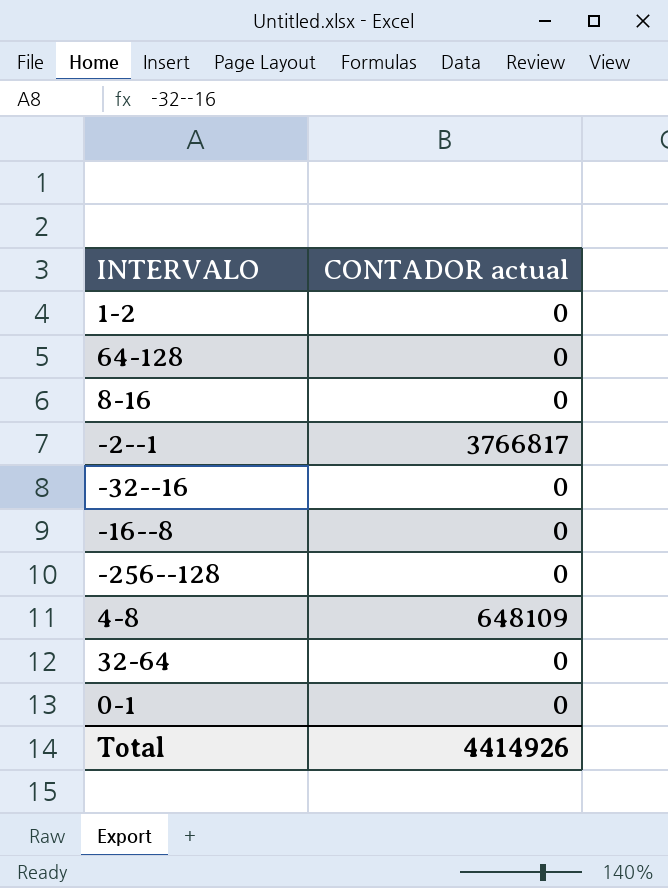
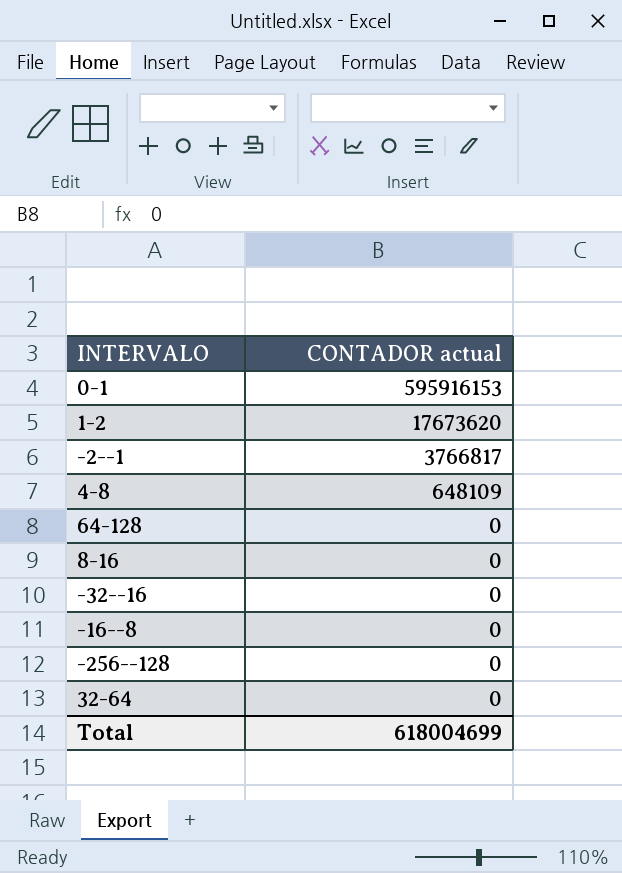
row order: none -> CONTADOR actual descending
0-1 | CONTADOR actual: 0 -> 595916153
1-2 | CONTADOR actual: 0 -> 17673620
Total | CONTADOR actual: 4414926 -> 618004699

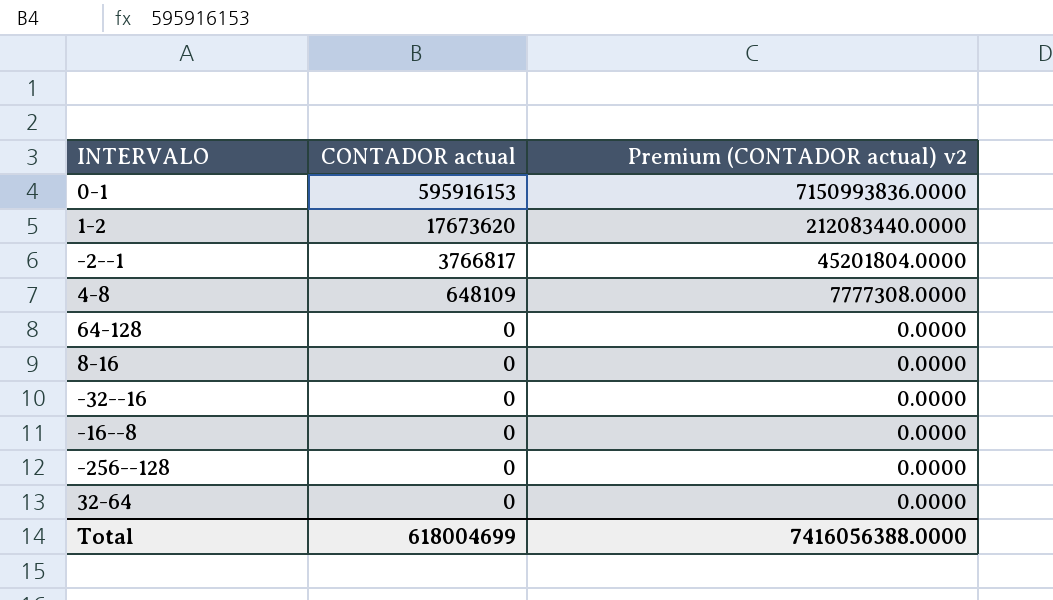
column Premium (CONTADOR actual) v2 | formula: none -> [CONTADOR actual] * 12

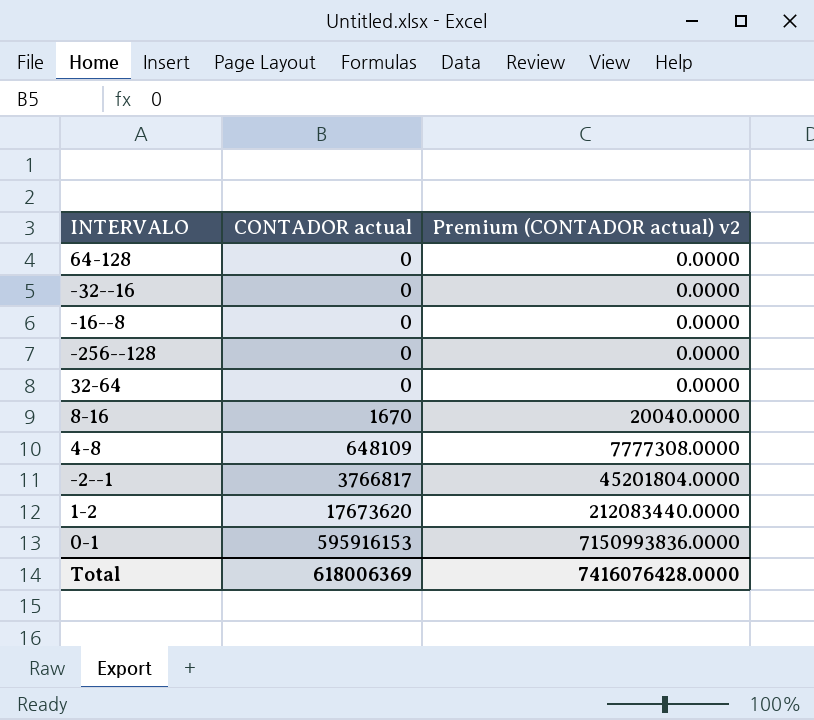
row order: CONTADOR actual descending -> CONTADOR actual ascending
8-16 | CONTADOR actual: 0 -> 1670
8-16 | Premium (CONTADOR actual) v2: 0.0000 -> 20040.0000
Total | CONTADOR actual: 618004699 -> 618006369
Total | Premium (CONTADOR actual) v2: 7416056388.0000 -> 7416076428.0000

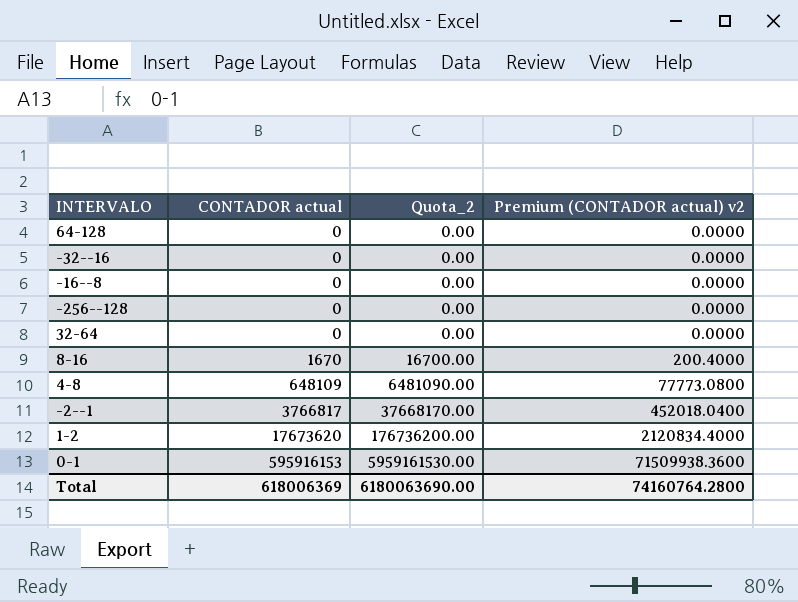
column Quota_2 | formula: none -> [CONTADOR actual] * 10
column Premium (CONTADOR actual) v2 | formula: [CONTADOR actual] * 12 -> [CONTADOR actual] * 0.12
Total | Premium (CONTADOR actual) v2: 7416076428.0000 -> 74160764.2800

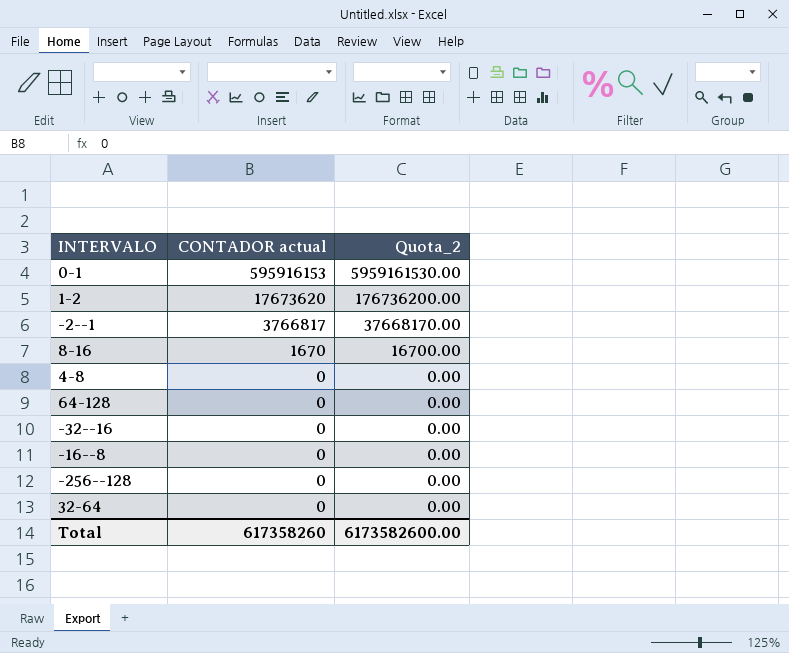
row order: CONTADOR actual ascending -> CONTADOR actual descending
column Premium (CONTADOR actual) v2 | formula: [CONTADOR actual] * 0.12 -> none
4-8 | CONTADOR actual: 648109 -> 0
4-8 | Quota_2: 6481090.00 -> 0.00
Total | CONTADOR actual: 618006369 -> 617358260
Total | Quota_2: 6180063690.00 -> 6173582600.00

